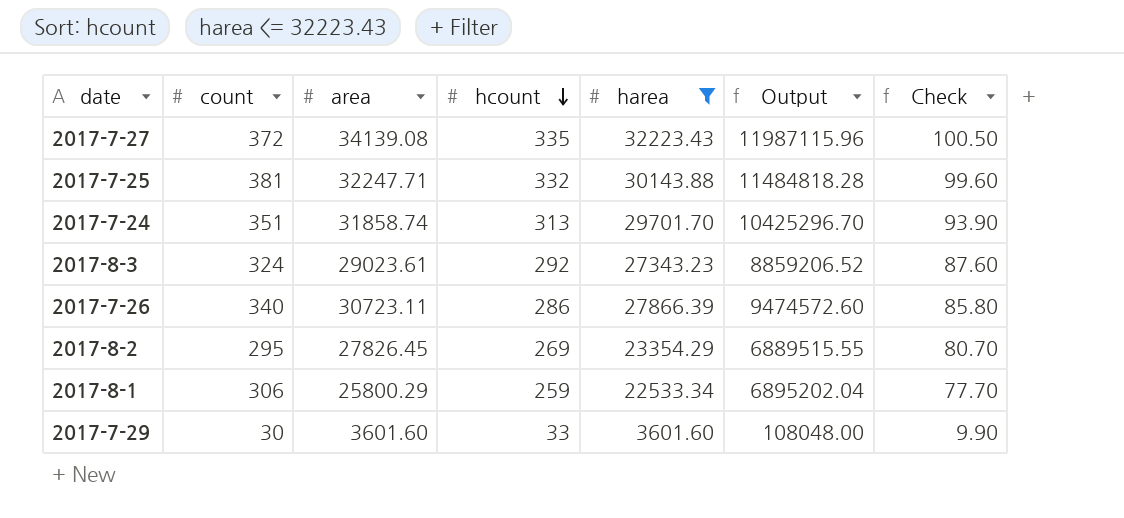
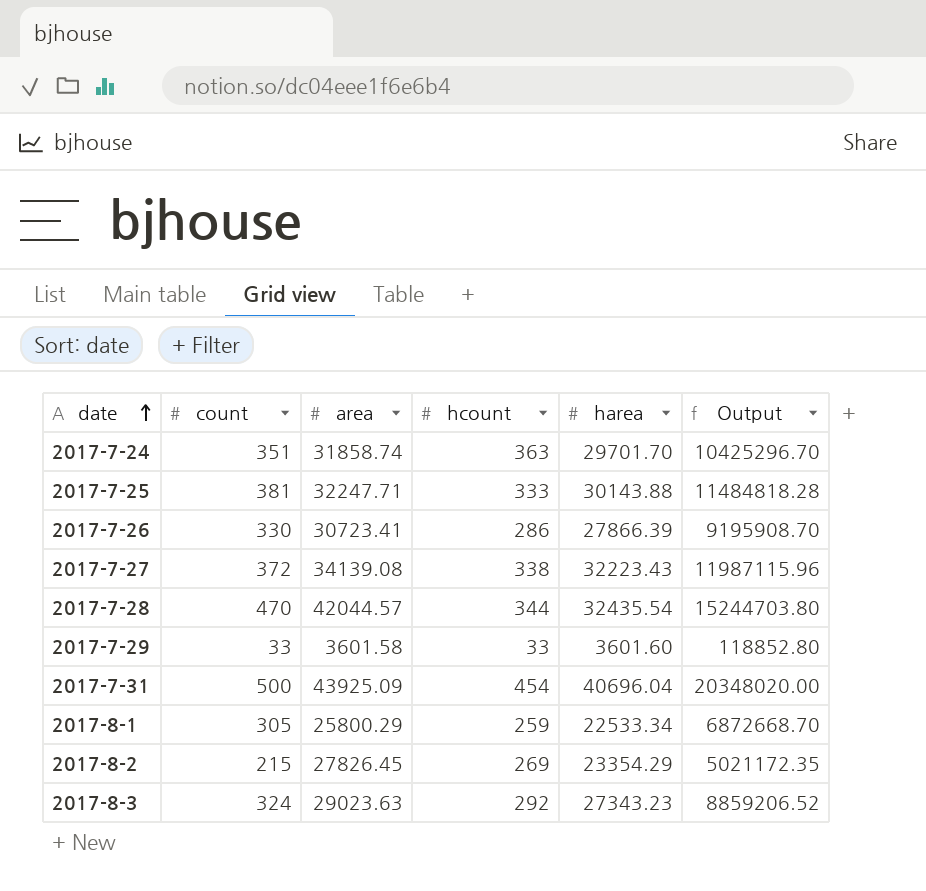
filter: harea <= 32223.43 -> none
row order: hcount descending -> date ascending
column Check | formula: [hcount] * 0.3 -> none
2017-7-24 | hcount: 313 -> 363
2017-7-25 | hcount: 332 -> 333
2017-7-26 | count: 340 -> 330
2017-7-26 | area: 30723.11 -> 30723.41
2017-7-26 | Output: 9474572.60 -> 9195908.70
2017-7-27 | hcount: 335 -> 338
2017-7-29 | count: 30 -> 33
2017-7-29 | area: 3601.60 -> 3601.58
2017-7-29 | Output: 108048.00 -> 118852.80
2017-8-1 | count: 306 -> 305
2017-8-1 | Output: 6895202.04 -> 6872668.70
2017-8-2 | count: 295 -> 215
2017-8-2 | Output: 6889515.55 -> 5021172.35
2017-8-3 | area: 29023.61 -> 29023.63

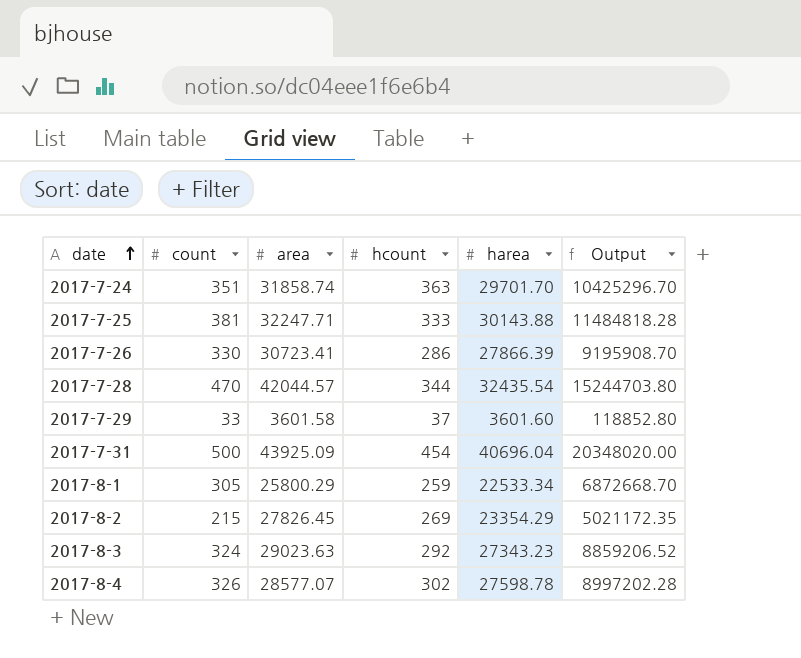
row 2017-7-27: 372 | 34139.08 | 338 | 32223.43 | 11987115.96 -> none
2017-7-29 | hcount: 33 -> 37
row 2017-8-4: none -> 326 | 28577.07 | 302 | 27598.78 | 8997202.28

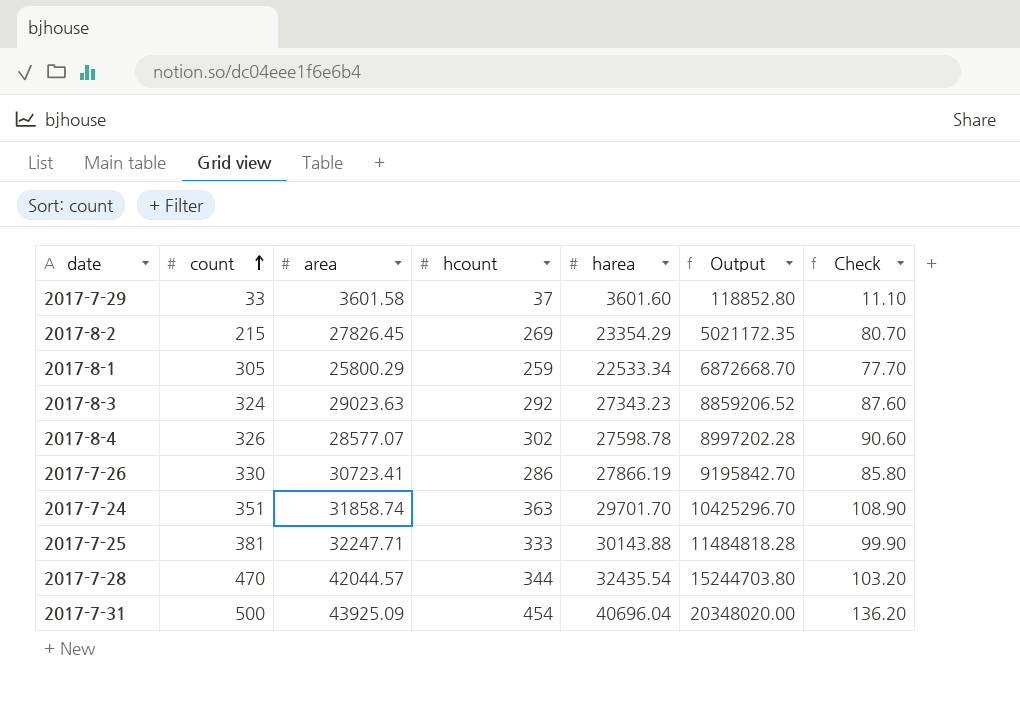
row order: date ascending -> count ascending
column Check | formula: none -> [hcount] * 0.3
2017-7-26 | harea: 27866.39 -> 27866.19
2017-7-26 | Output: 9195908.70 -> 9195842.70

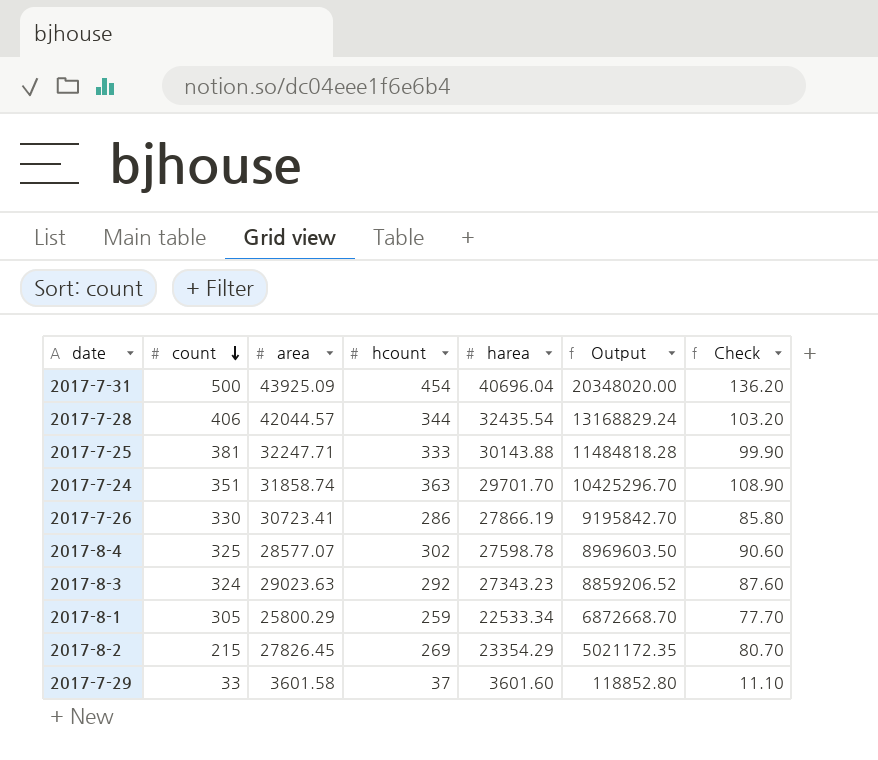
row order: count ascending -> count descending
2017-7-28 | count: 470 -> 406
2017-7-28 | Output: 15244703.80 -> 13168829.24
2017-8-4 | count: 326 -> 325
2017-8-4 | Output: 8997202.28 -> 8969603.50

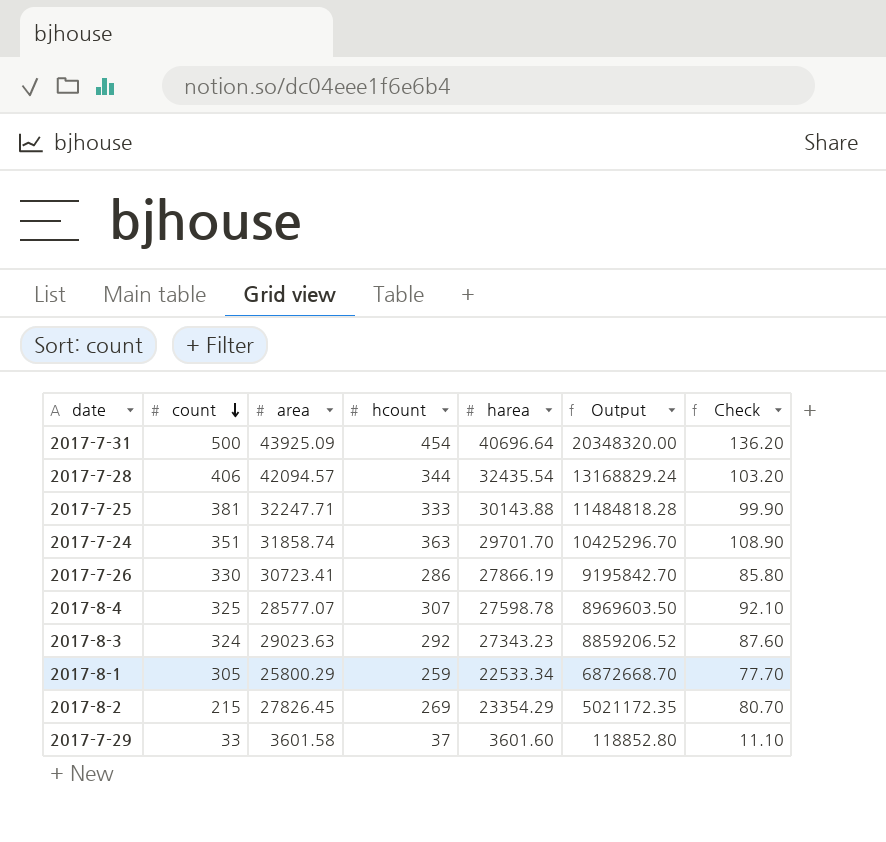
2017-7-31 | harea: 40696.04 -> 40696.64
2017-7-31 | Output: 20348020.00 -> 20348320.00
2017-7-28 | area: 42044.57 -> 42094.57
2017-8-4 | hcount: 302 -> 307
2017-8-4 | Check: 90.60 -> 92.10

